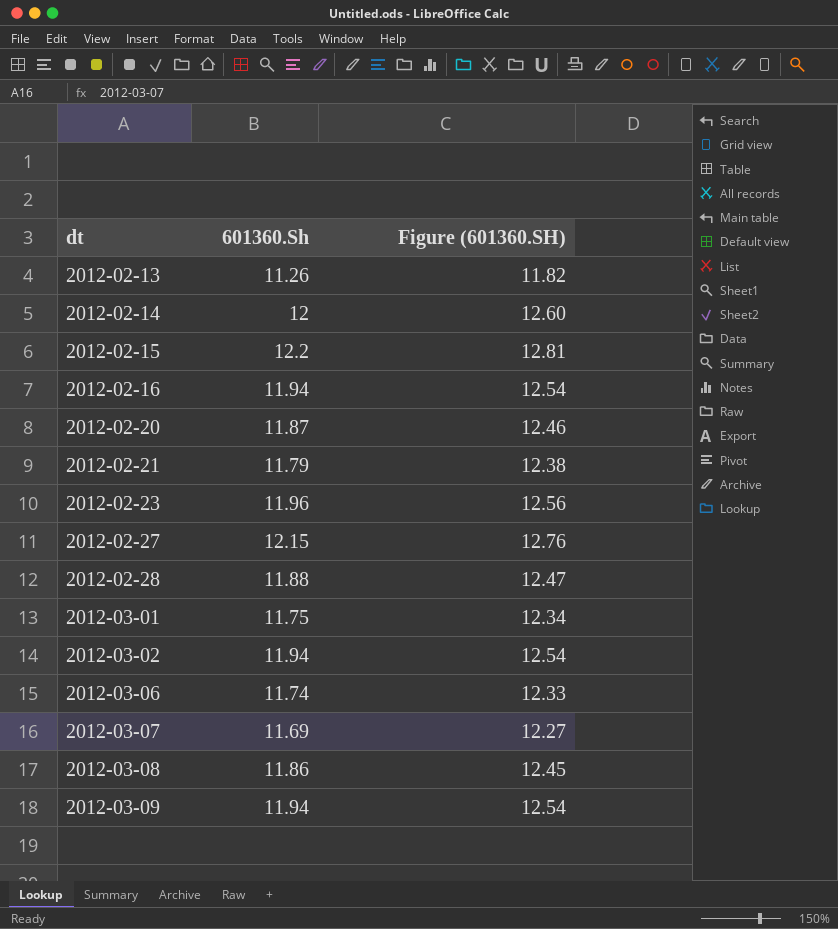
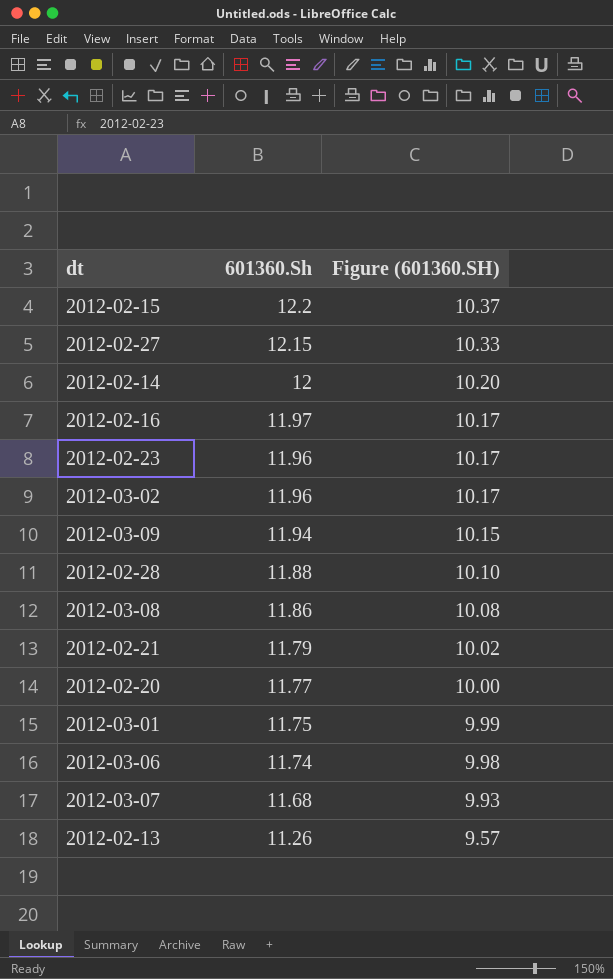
row order: dt ascending -> 601360.Sh descending
column Figure (601360.SH) | formula: [601360.Sh] * 1.05 -> [601360.Sh] * 0.85
2012-02-16 | 601360.Sh: 11.94 -> 11.97
2012-03-02 | 601360.Sh: 11.94 -> 11.96
2012-02-20 | 601360.Sh: 11.87 -> 11.77
2012-03-07 | 601360.Sh: 11.69 -> 11.68

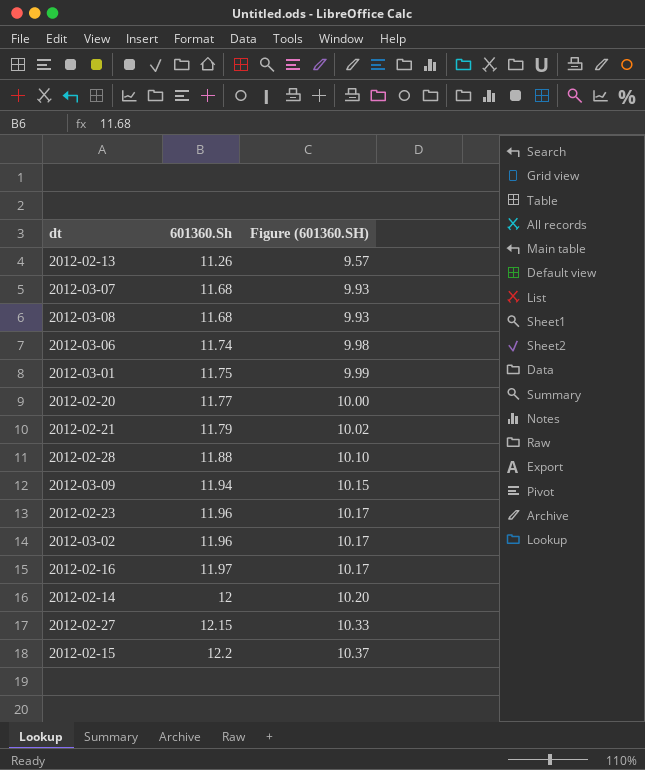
row order: 601360.Sh descending -> 601360.Sh ascending
2012-03-08 | 601360.Sh: 11.86 -> 11.68
2012-03-08 | Figure (601360.SH): 10.08 -> 9.93

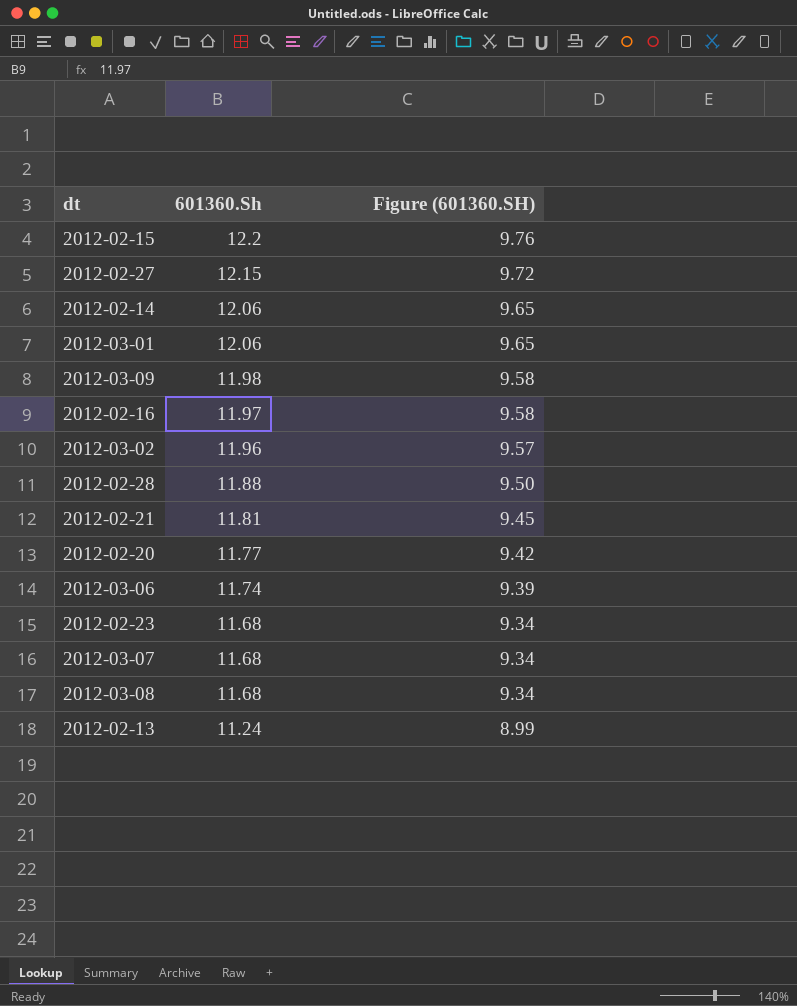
row order: 601360.Sh ascending -> 601360.Sh descending
column Figure (601360.SH) | formula: [601360.Sh] * 0.85 -> [601360.Sh] * 0.8
2012-02-14 | 601360.Sh: 12 -> 12.06
2012-03-01 | 601360.Sh: 11.75 -> 12.06
2012-03-09 | 601360.Sh: 11.94 -> 11.98
2012-02-21 | 601360.Sh: 11.79 -> 11.81
2012-02-23 | 601360.Sh: 11.96 -> 11.68
2012-02-13 | 601360.Sh: 11.26 -> 11.24

